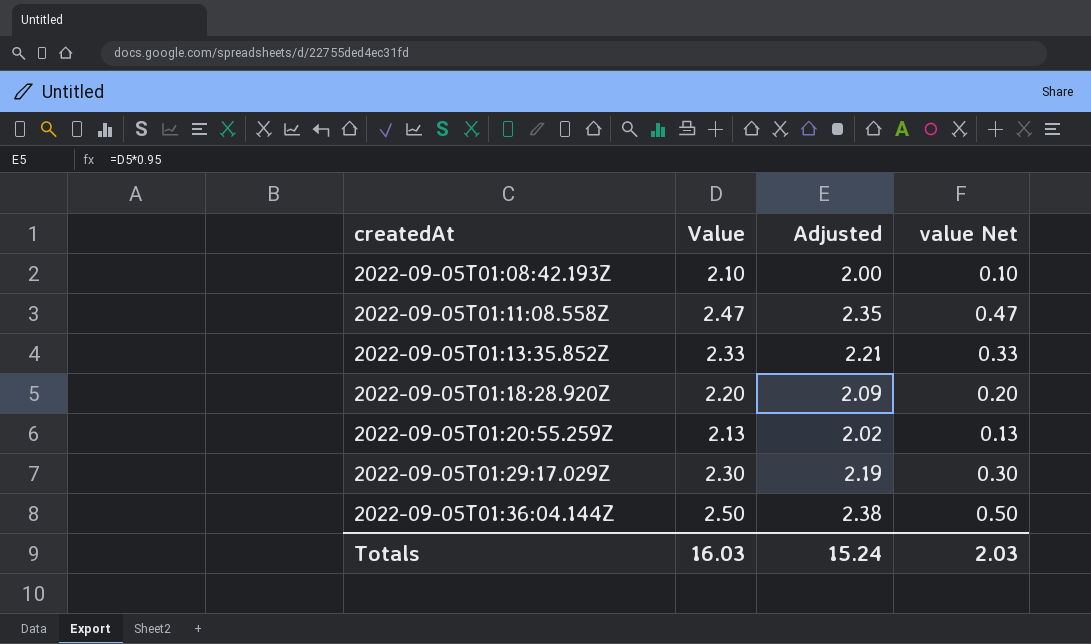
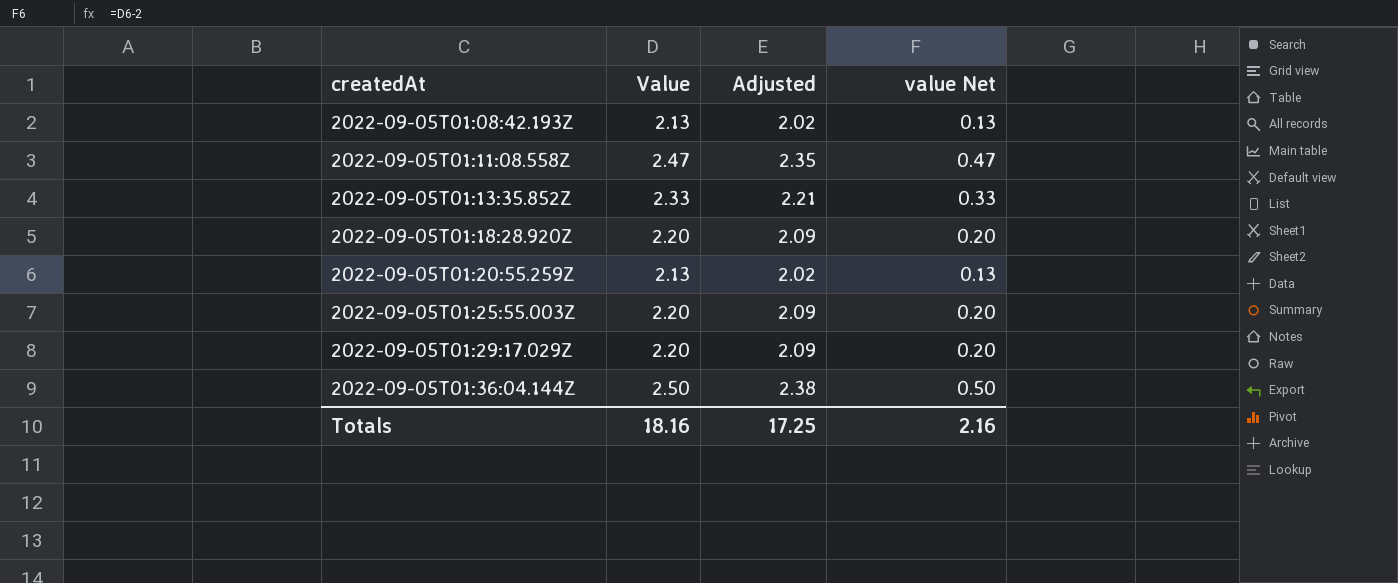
2022-09-05T01:08:42.193Z | Value: 2.10 -> 2.13
2022-09-05T01:08:42.193Z | Adjusted: 2.00 -> 2.02
2022-09-05T01:08:42.193Z | value Net: 0.10 -> 0.13
row 2022-09-05T01:25:55.003Z: none -> 2.20 | 2.09 | 0.20
2022-09-05T01:29:17.029Z | Value: 2.30 -> 2.20
2022-09-05T01:29:17.029Z | Adjusted: 2.19 -> 2.09
2022-09-05T01:29:17.029Z | value Net: 0.30 -> 0.20
Totals | Value: 16.03 -> 18.16
Totals | Adjusted: 15.24 -> 17.25
Totals | value Net: 2.03 -> 2.16

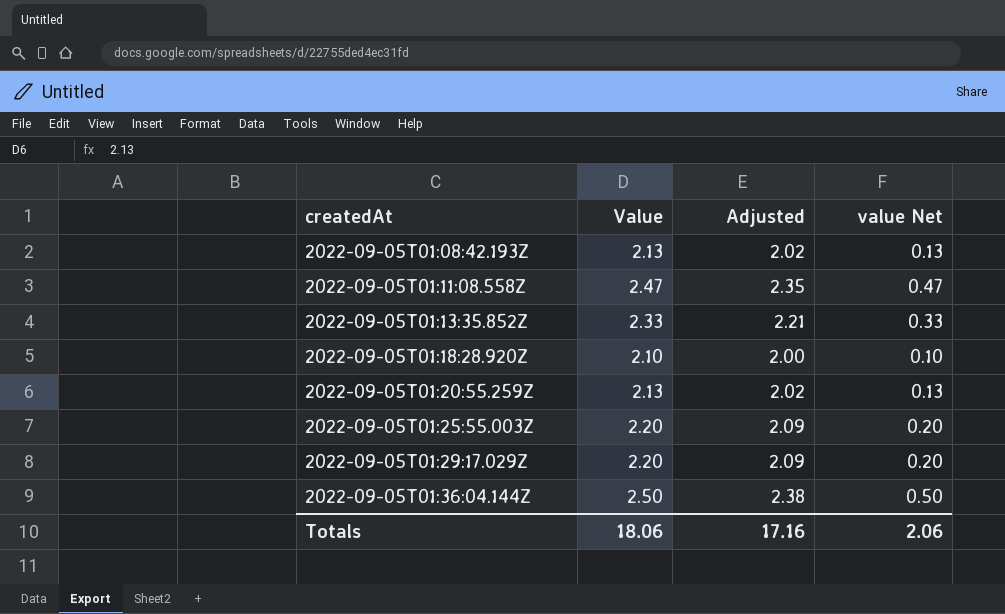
2022-09-05T01:18:28.920Z | Value: 2.20 -> 2.10
2022-09-05T01:18:28.920Z | Adjusted: 2.09 -> 2.00
2022-09-05T01:18:28.920Z | value Net: 0.20 -> 0.10
Totals | Value: 18.16 -> 18.06
Totals | Adjusted: 17.25 -> 17.16
Totals | value Net: 2.16 -> 2.06

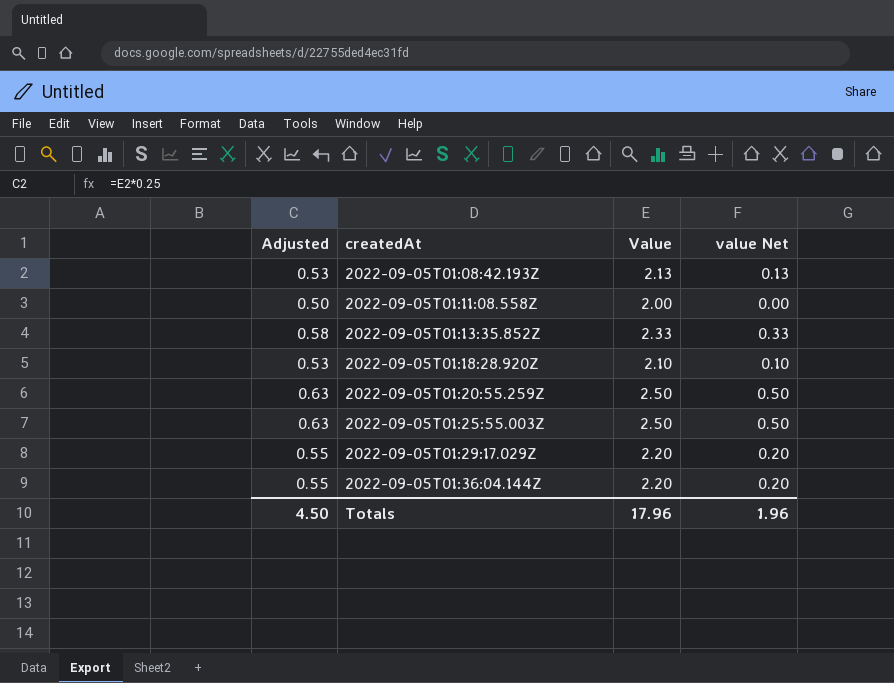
column Adjusted | formula: [Value] * 0.95 -> [Value] * 0.25
column Adjusted | position: 3 -> 1
2022-09-05T01:11:08.558Z | Value: 2.47 -> 2.00
2022-09-05T01:11:08.558Z | value Net: 0.47 -> 0.00
2022-09-05T01:20:55.259Z | Value: 2.13 -> 2.50
2022-09-05T01:20:55.259Z | value Net: 0.13 -> 0.50
2022-09-05T01:25:55.003Z | Value: 2.20 -> 2.50
2022-09-05T01:25:55.003Z | value Net: 0.20 -> 0.50
2022-09-05T01:36:04.144Z | Value: 2.50 -> 2.20
2022-09-05T01:36:04.144Z | value Net: 0.50 -> 0.20
Totals | Adjusted: 17.16 -> 4.50
Totals | Value: 18.06 -> 17.96
Totals | value Net: 2.06 -> 1.96

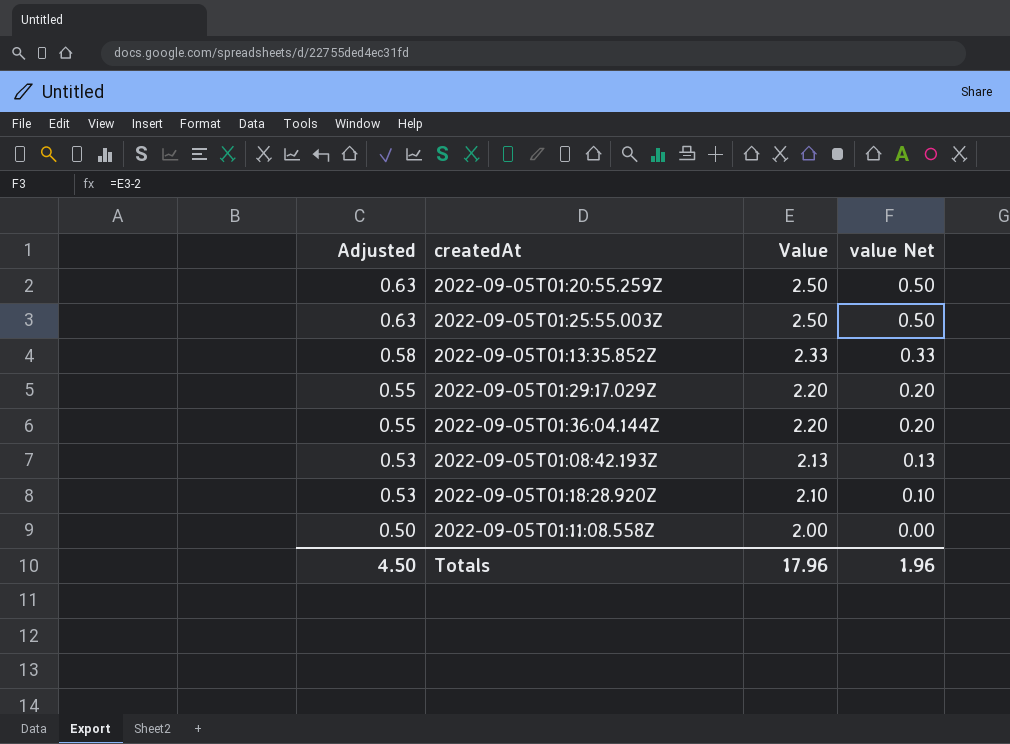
row order: createdAt ascending -> Adjusted descending

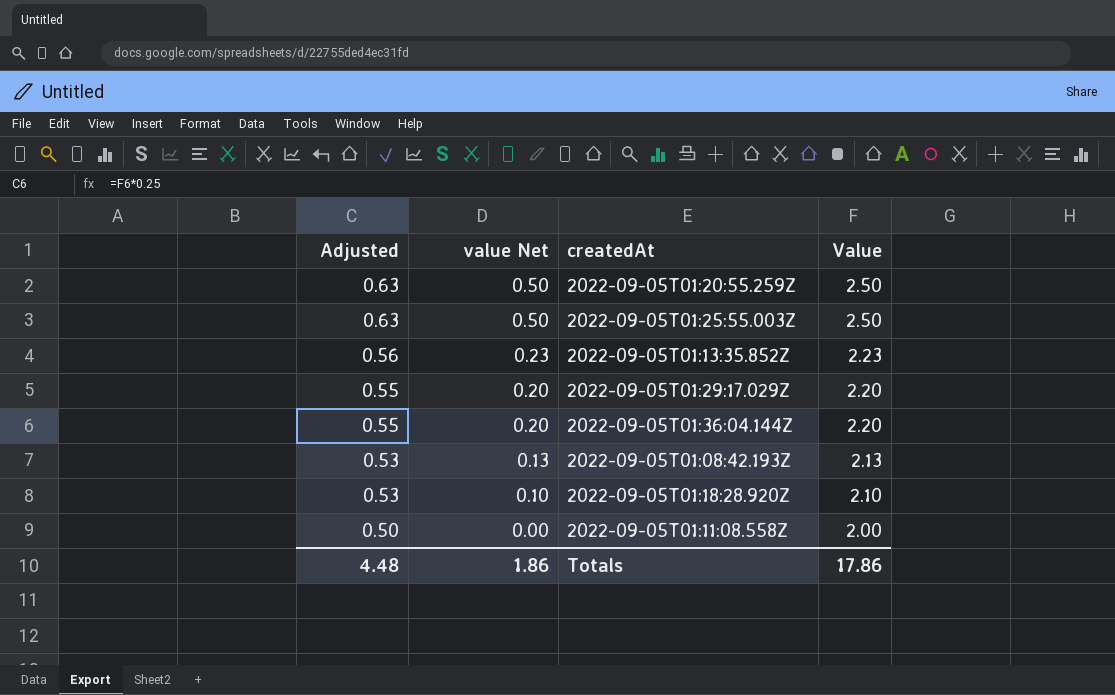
column value Net | position: 4 -> 2
2022-09-05T01:13:35.852Z | Adjusted: 0.58 -> 0.56
2022-09-05T01:13:35.852Z | value Net: 0.33 -> 0.23
2022-09-05T01:13:35.852Z | Value: 2.33 -> 2.23
Totals | Adjusted: 4.50 -> 4.48
Totals | value Net: 1.96 -> 1.86
Totals | Value: 17.96 -> 17.86

